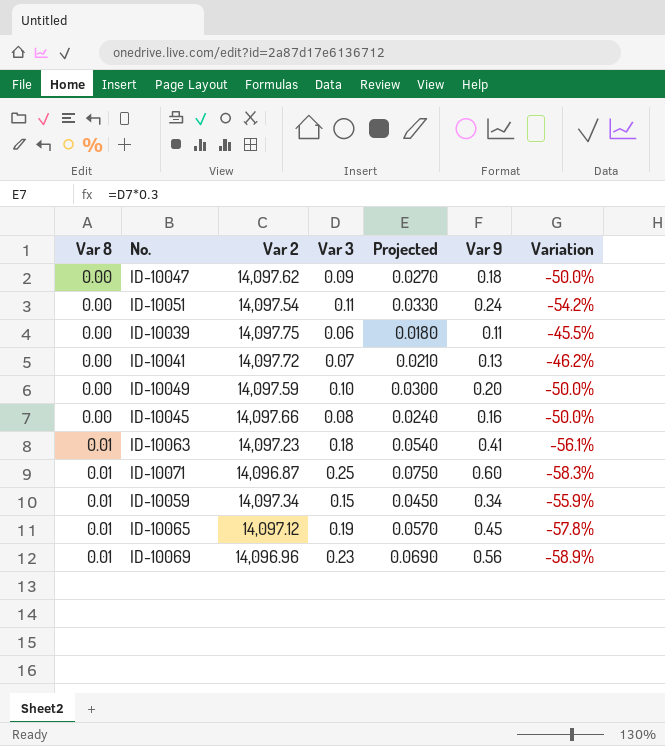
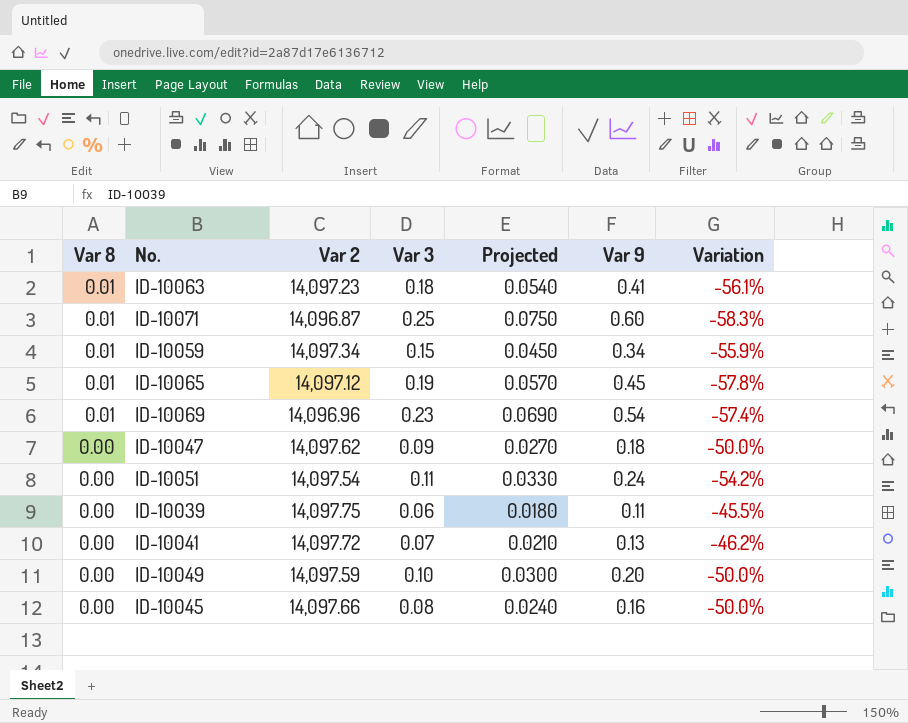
row order: Var 8 ascending -> Var 8 descending
ID-10069 | Var 9: 0.56 -> 0.54
ID-10069 | Variation: -58.9% -> -57.4%

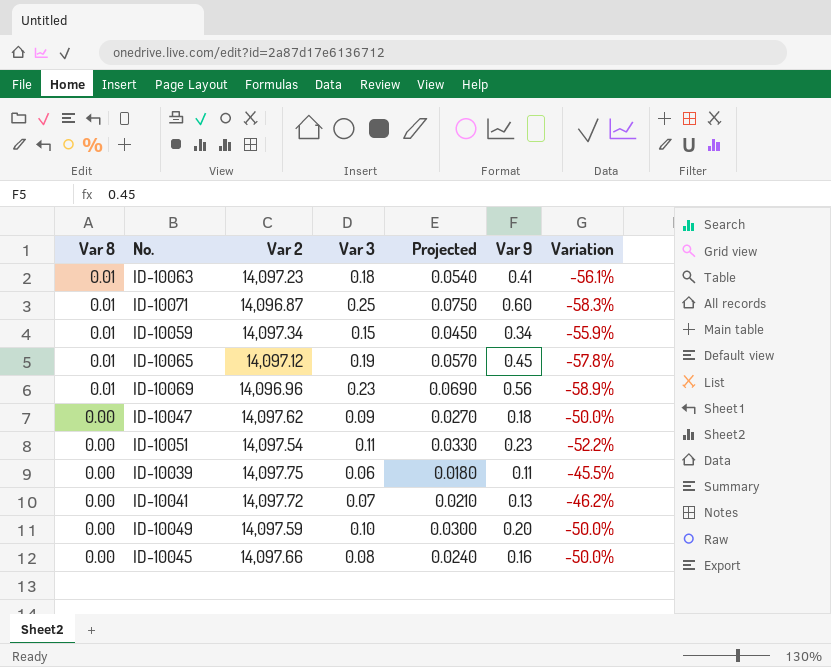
ID-10069 | Var 9: 0.54 -> 0.56
ID-10069 | Variation: -57.4% -> -58.9%
ID-10051 | Var 9: 0.24 -> 0.23
ID-10051 | Variation: -54.2% -> -52.2%

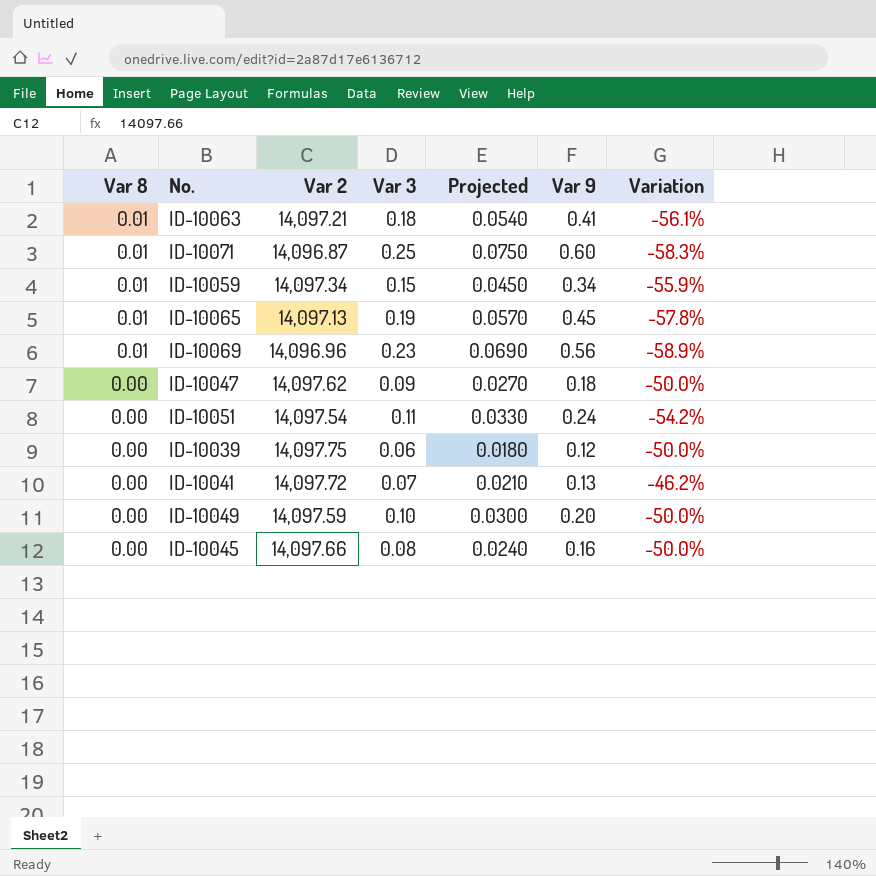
ID-10063 | Var 2: 14,097.23 -> 14,097.21
ID-10065 | Var 2: 14,097.12 -> 14,097.13
ID-10051 | Var 9: 0.23 -> 0.24
ID-10051 | Variation: -52.2% -> -54.2%
ID-10039 | Var 9: 0.11 -> 0.12
ID-10039 | Variation: -45.5% -> -50.0%

